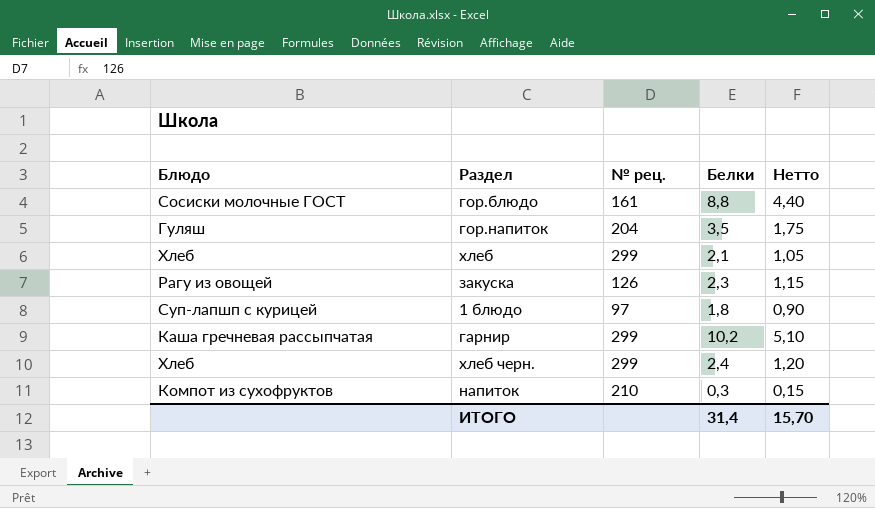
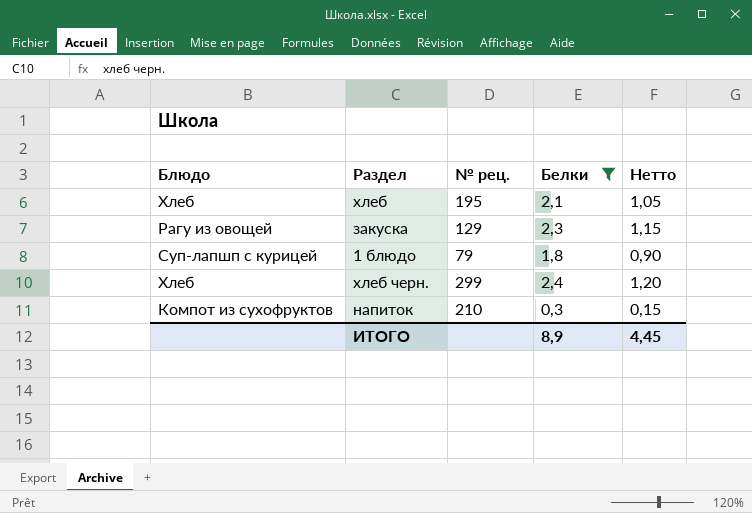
filter: none -> Белки <= 2,4
хлеб | № рец.: 299 -> 195
закуска | № рец.: 126 -> 129
1 блюдо | № рец.: 97 -> 79
ИТОГО | Белки: 31,4 -> 8,9
ИТОГО | Нетто: 15,70 -> 4,45

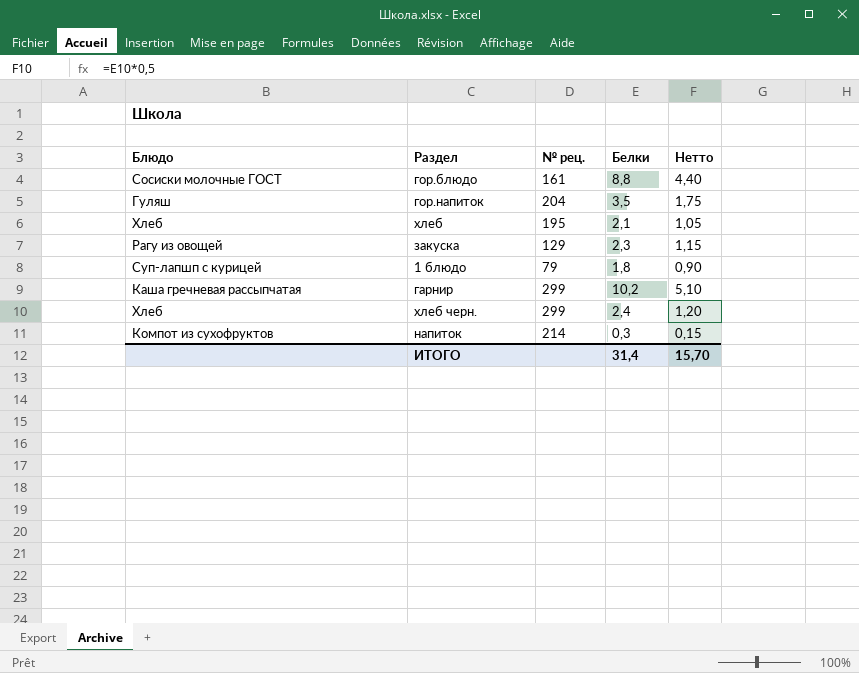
filter: Белки <= 2,4 -> none
напиток | № рец.: 210 -> 214
ИТОГО | Белки: 8,9 -> 31,4
ИТОГО | Нетто: 4,45 -> 15,70

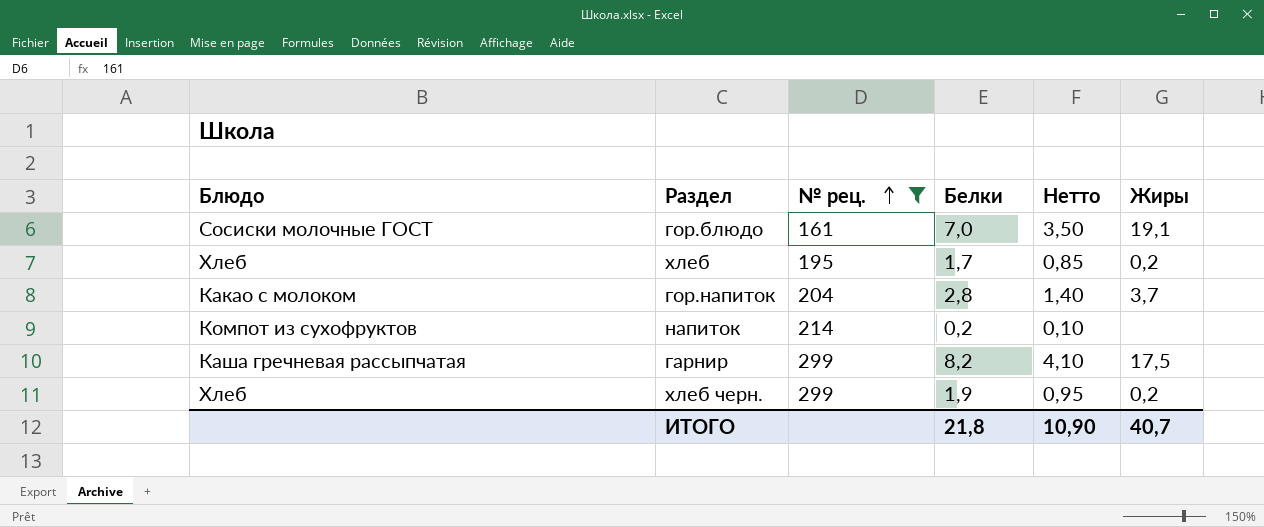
filter: none -> № рец. >= 161
row order: none -> № рец. ascending
column Жиры | position: none -> 6
гор.блюдо | Белки: 8,8 -> 7,0
гор.блюдо | Нетто: 4,40 -> 3,50
хлеб | Белки: 2,1 -> 1,7
хлеб | Нетто: 1,05 -> 0,85
гор.напиток | Блюдо: Гуляш -> Какао с молоком
гор.напиток | Белки: 3,5 -> 2,8
гор.напиток | Нетто: 1,75 -> 1,40
напиток | Белки: 0,3 -> 0,2
напиток | Нетто: 0,15 -> 0,10
гарнир | Белки: 10,2 -> 8,2
гарнир | Нетто: 5,10 -> 4,10
хлеб черн. | Белки: 2,4 -> 1,9
хлеб черн. | Нетто: 1,20 -> 0,95
ИТОГО | Белки: 31,4 -> 21,8
ИТОГО | Нетто: 15,70 -> 10,90

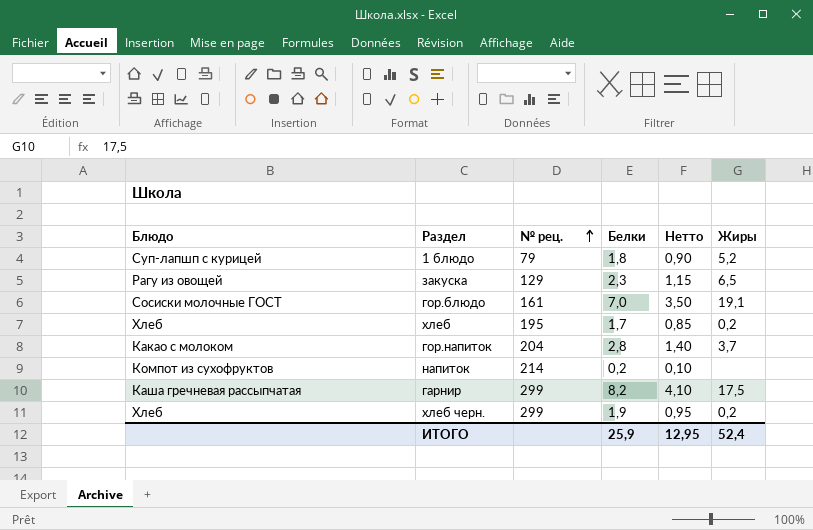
filter: № рец. >= 161 -> none
ИТОГО | Белки: 21,8 -> 25,9
ИТОГО | Нетто: 10,90 -> 12,95
ИТОГО | Жиры: 40,7 -> 52,4

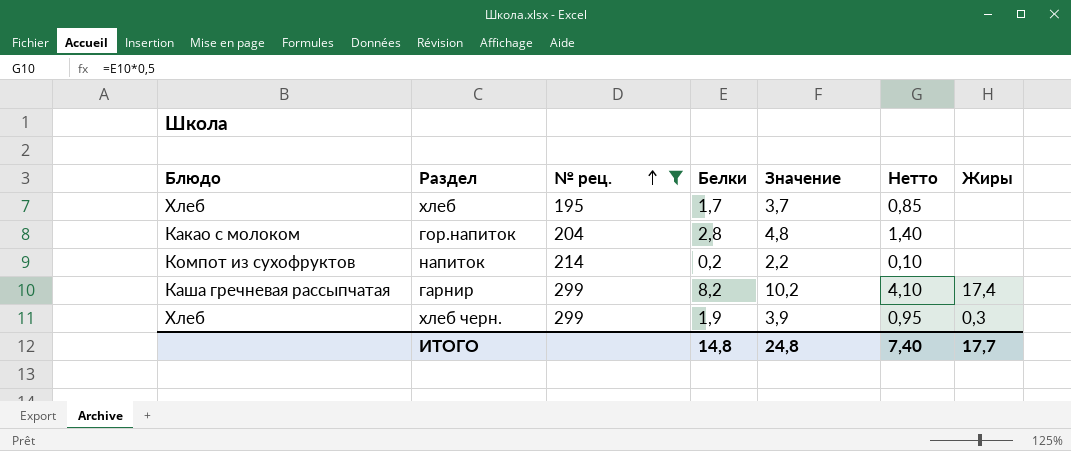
filter: none -> № рец. >= 195
column Значение | formula: none -> [Белки] + 2
хлеб | Жиры: 0,2 -> none
гор.напиток | Жиры: 3,7 -> none
гарнир | Жиры: 17,5 -> 17,4
хлеб черн. | Жиры: 0,2 -> 0,3
ИТОГО | Белки: 25,9 -> 14,8
ИТОГО | Нетто: 12,95 -> 7,40
ИТОГО | Жиры: 52,4 -> 17,7

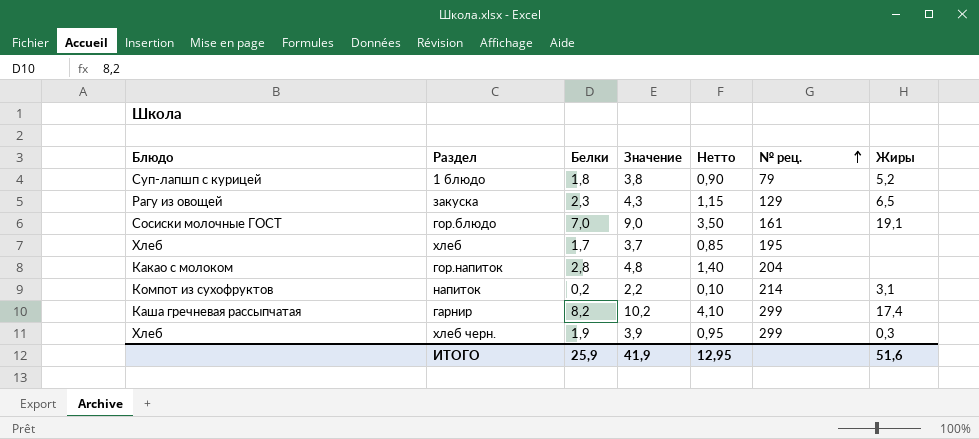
filter: № рец. >= 195 -> none
column № рец. | position: 3 -> 6
напиток | Жиры: none -> 3,1
ИТОГО | Белки: 14,8 -> 25,9
ИТОГО | Значение: 24,8 -> 41,9
ИТОГО | Нетто: 7,40 -> 12,95
ИТОГО | Жиры: 17,7 -> 51,6

